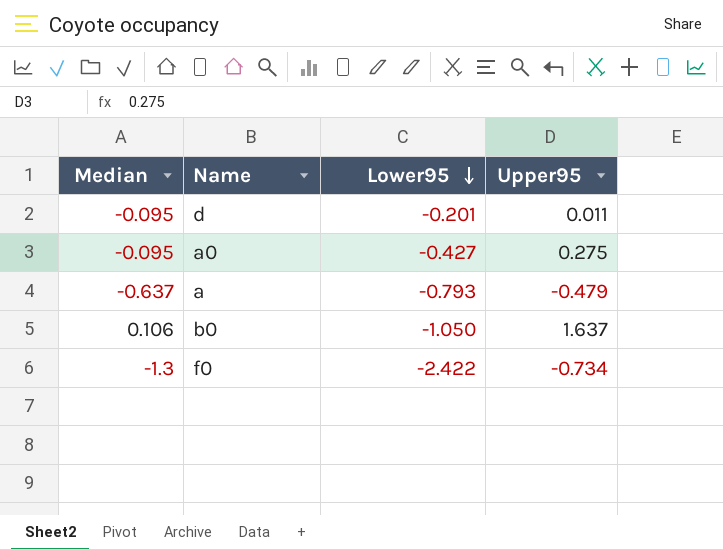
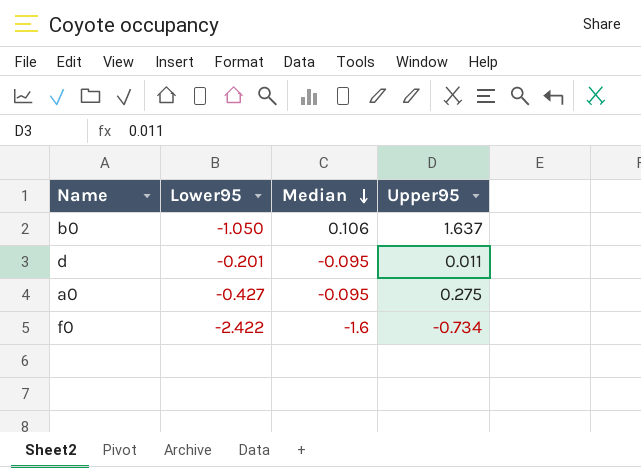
row order: Lower95 descending -> Median descending
column Median | position: 1 -> 3
row a: -0.637 | -0.793 | -0.479 -> none
f0 | Median: -1.3 -> -1.6

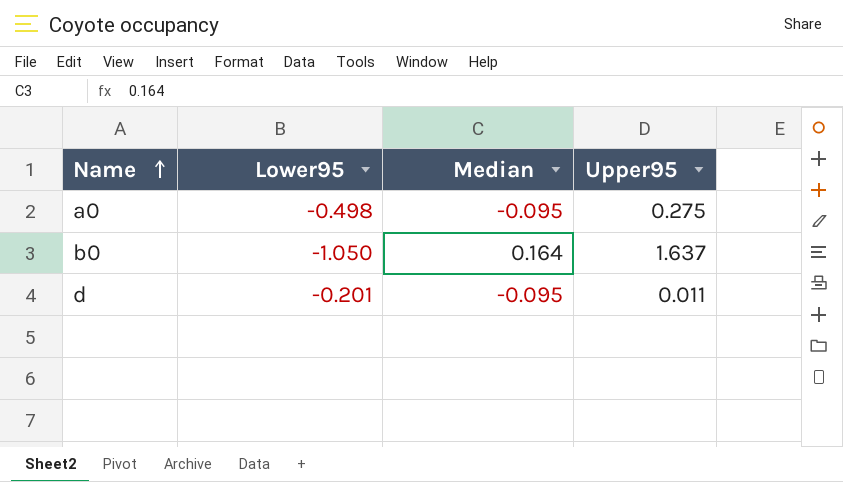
row order: Median descending -> Name ascending
row f0: -2.422 | -1.6 | -0.734 -> none
a0 | Lower95: -0.427 -> -0.498
b0 | Median: 0.106 -> 0.164

